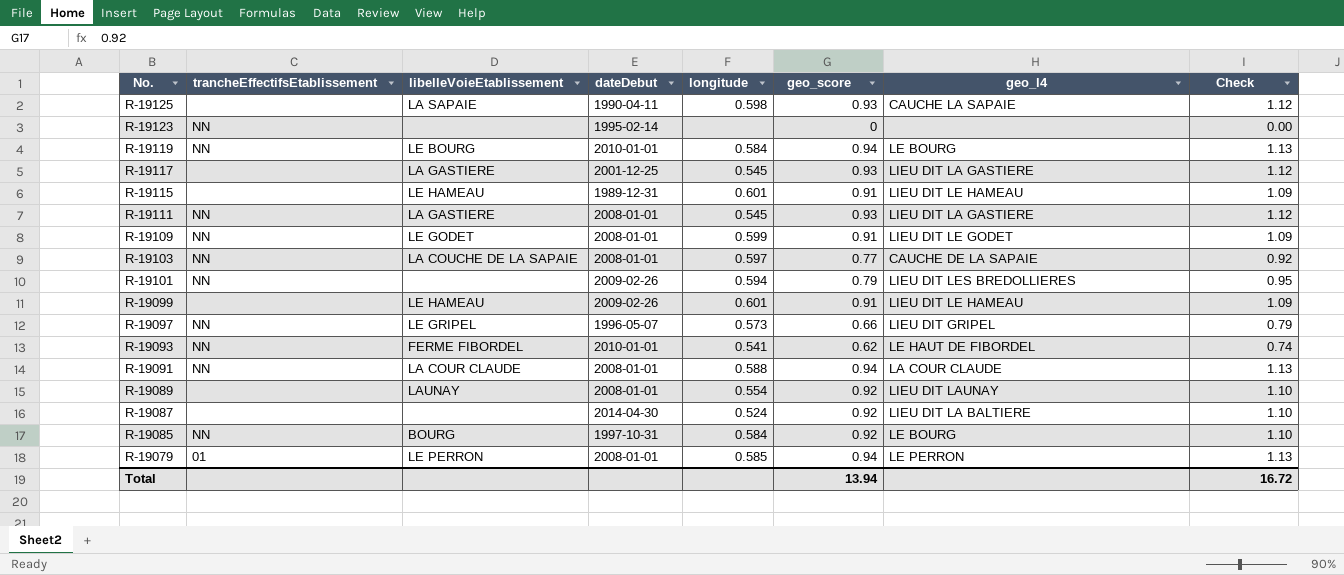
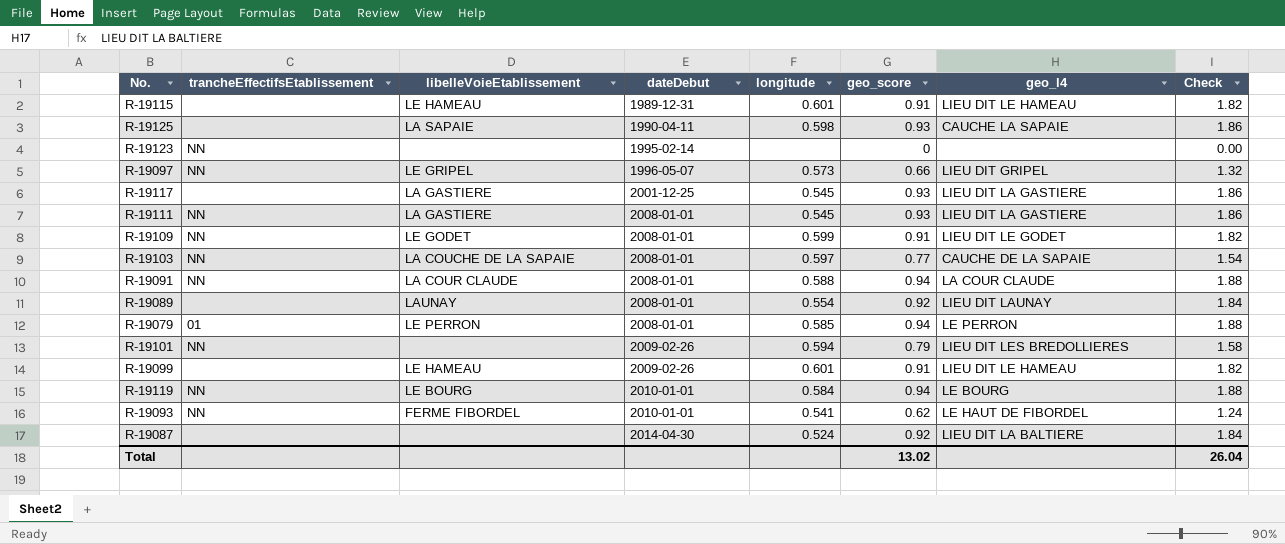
row order: No. descending -> dateDebut ascending
column Check | formula: [geo_score] * 1.2 -> [geo_score] * 2
row R-19085: NN | BOURG | 1997-10-31 | 0.584 | 0.92 | LE BOURG | 1.10 -> none
Total | geo_score: 13.94 -> 13.02
Total | Check: 16.72 -> 26.04

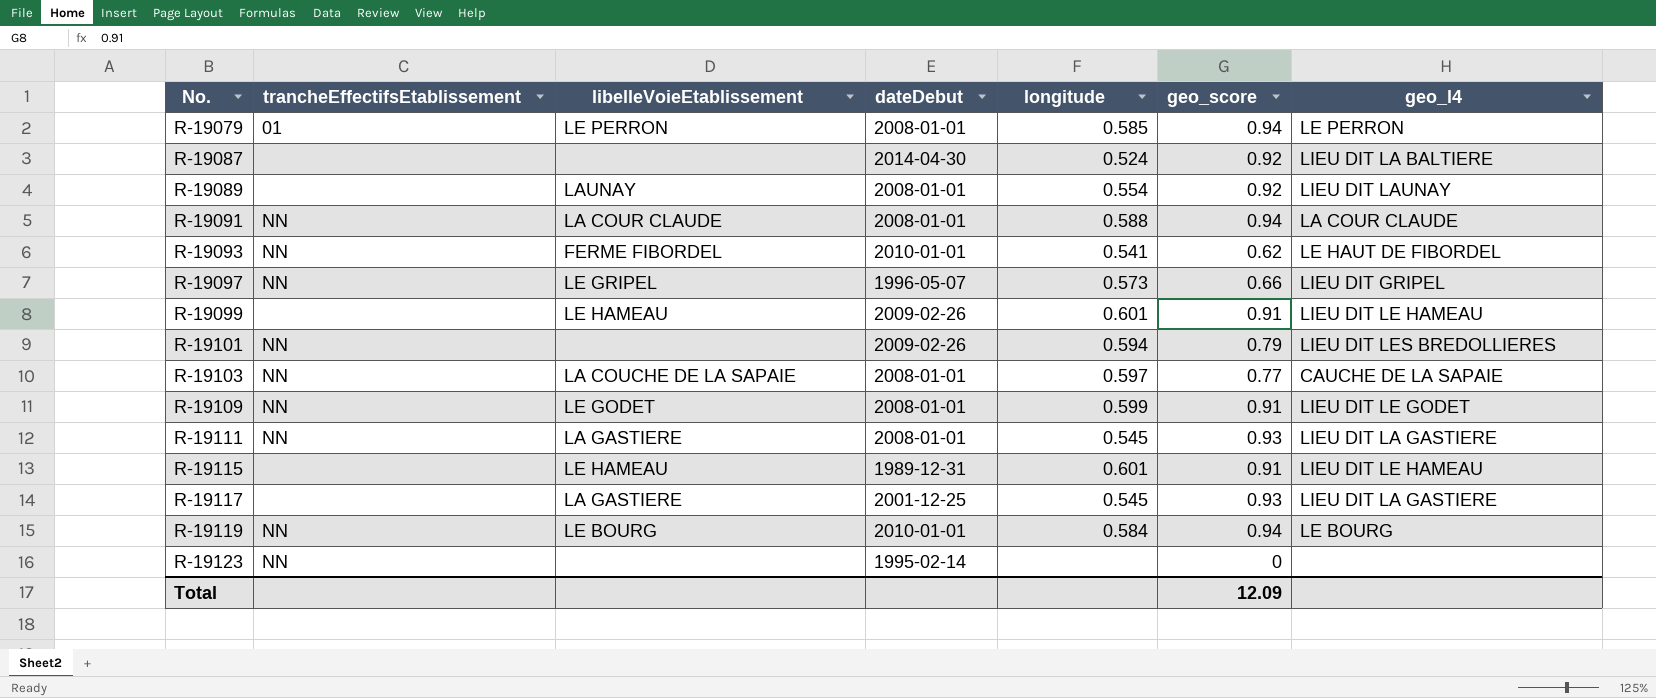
row order: dateDebut ascending -> No. ascending
column Check | formula: [geo_score] * 2 -> none
row R-19125: none | LA SAPAIE | 1990-04-11 | 0.598 | 0.93 | CAUCHE LA SAPAIE | 1.86 -> none
Total | geo_score: 13.02 -> 12.09

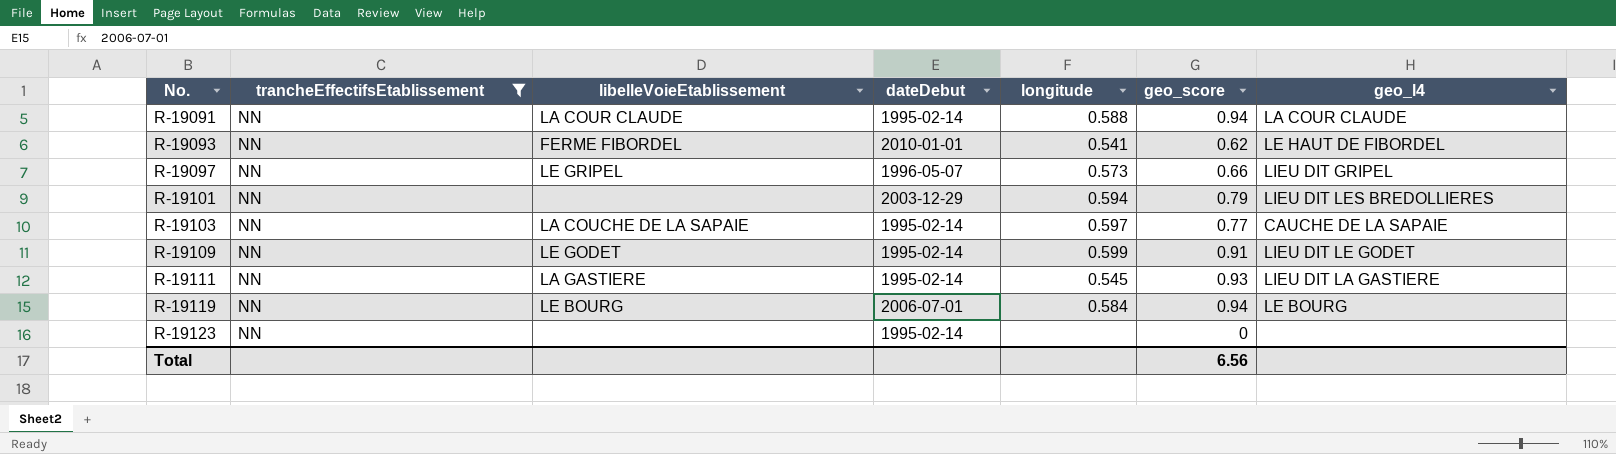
filter: none -> trancheEffectifsEtablissement = NN
R-19091 | dateDebut: 2008-01-01 -> 1995-02-14
R-19101 | dateDebut: 2009-02-26 -> 2003-12-29
R-19103 | dateDebut: 2008-01-01 -> 1995-02-14
R-19109 | dateDebut: 2008-01-01 -> 1995-02-14
R-19111 | dateDebut: 2008-01-01 -> 1995-02-14
R-19119 | dateDebut: 2010-01-01 -> 2006-07-01
Total | geo_score: 12.09 -> 6.56

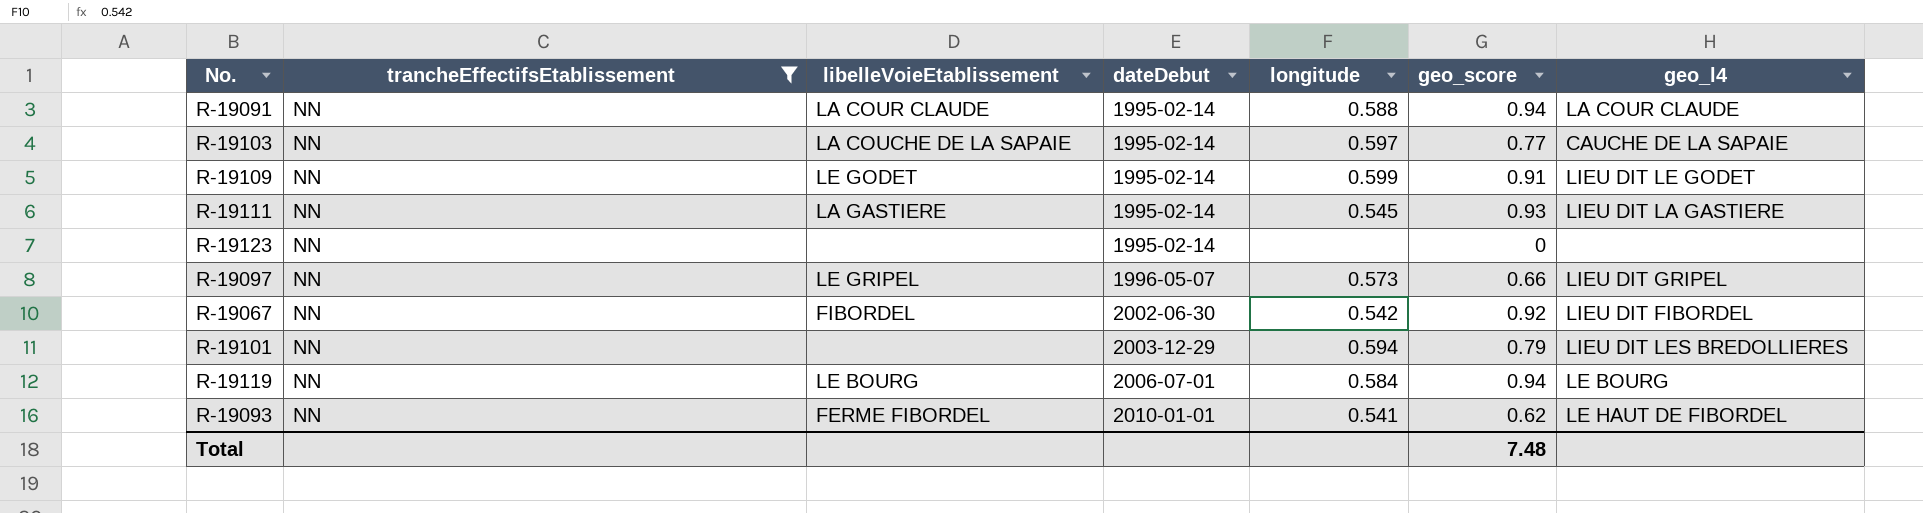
row order: No. ascending -> dateDebut ascending
row R-19067: none -> NN | FIBORDEL | 2002-06-30 | 0.542 | 0.92 | LIEU DIT FIBORDEL
Total | geo_score: 6.56 -> 7.48

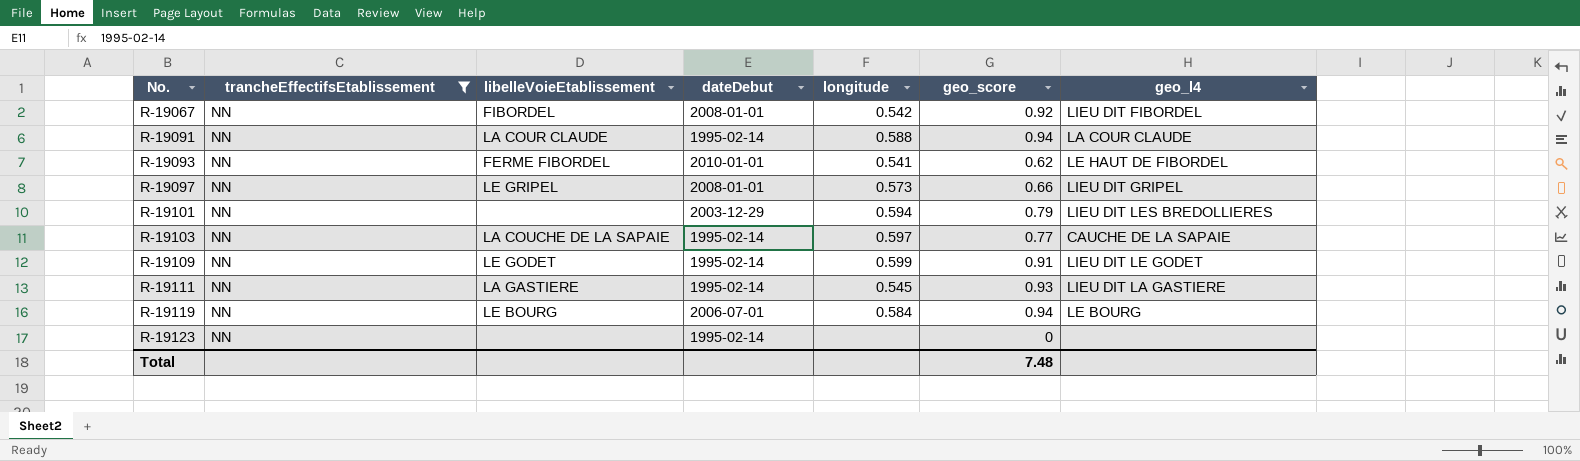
row order: dateDebut ascending -> No. ascending
R-19067 | dateDebut: 2002-06-30 -> 2008-01-01
R-19097 | dateDebut: 1996-05-07 -> 2008-01-01

